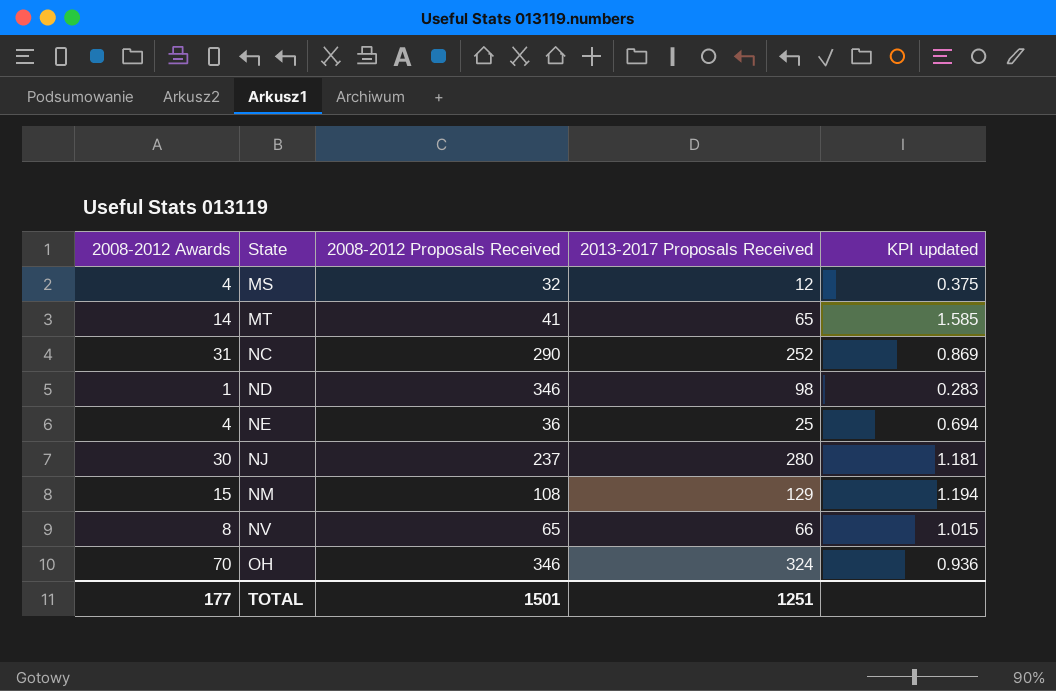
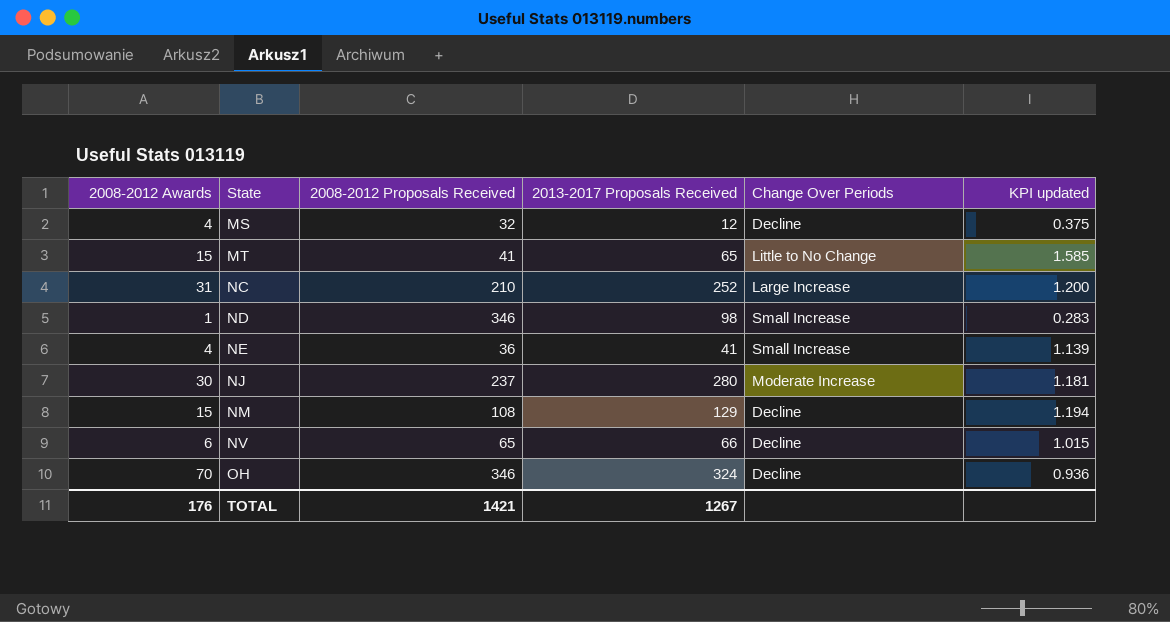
column Change Over Periods | position: none -> 5
MT | 2008-2012 Awards: 14 -> 15
NC | 2008-2012 Proposals Received: 290 -> 210
NC | KPI updated: 0.869 -> 1.200
NE | 2013-2017 Proposals Received: 25 -> 41
NE | KPI updated: 0.694 -> 1.139
NV | 2008-2012 Awards: 8 -> 6
TOTAL | 2008-2012 Awards: 177 -> 176
TOTAL | 2008-2012 Proposals Received: 1501 -> 1421
TOTAL | 2013-2017 Proposals Received: 1251 -> 1267

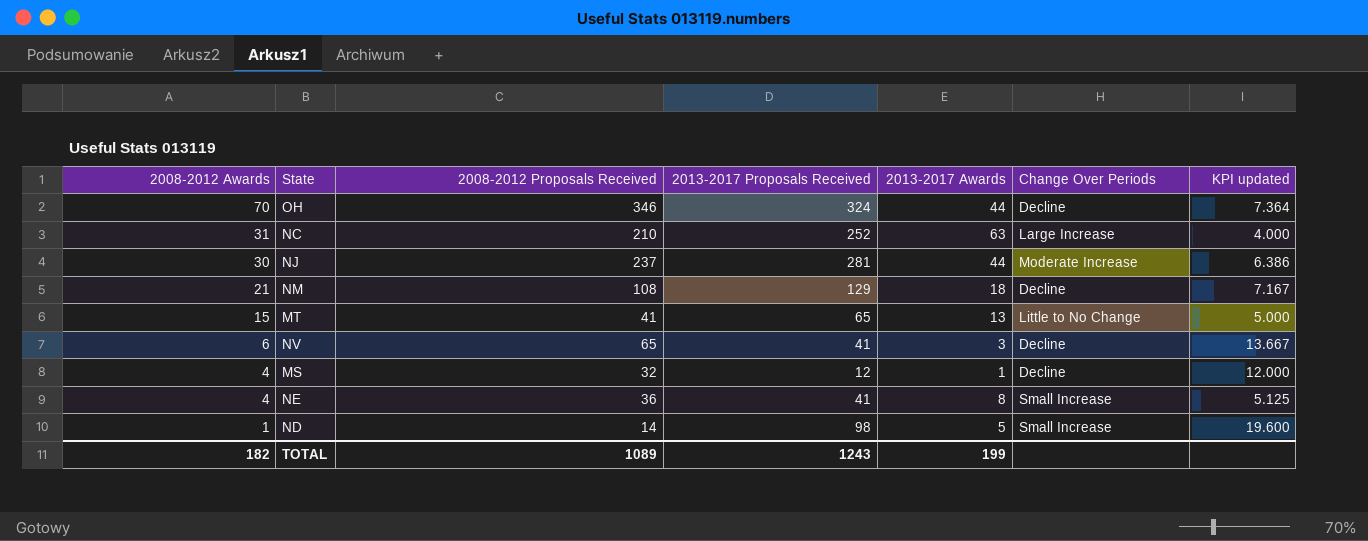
row order: State ascending -> 2008-2012 Awards descending
column 2013-2017 Awards | position: none -> 5
column KPI updated | formula: [2013-2017 Proposals Received] / [2008-2012 Proposals Received] -> [2013-2017 Proposals Received] / [2013-2017 Awards]
NJ | 2013-2017 Proposals Received: 280 -> 281
NM | 2008-2012 Awards: 15 -> 21
NV | 2013-2017 Proposals Received: 66 -> 41
ND | 2008-2012 Proposals Received: 346 -> 14
TOTAL | 2008-2012 Awards: 176 -> 182
TOTAL | 2008-2012 Proposals Received: 1421 -> 1089
TOTAL | 2013-2017 Proposals Received: 1267 -> 1243

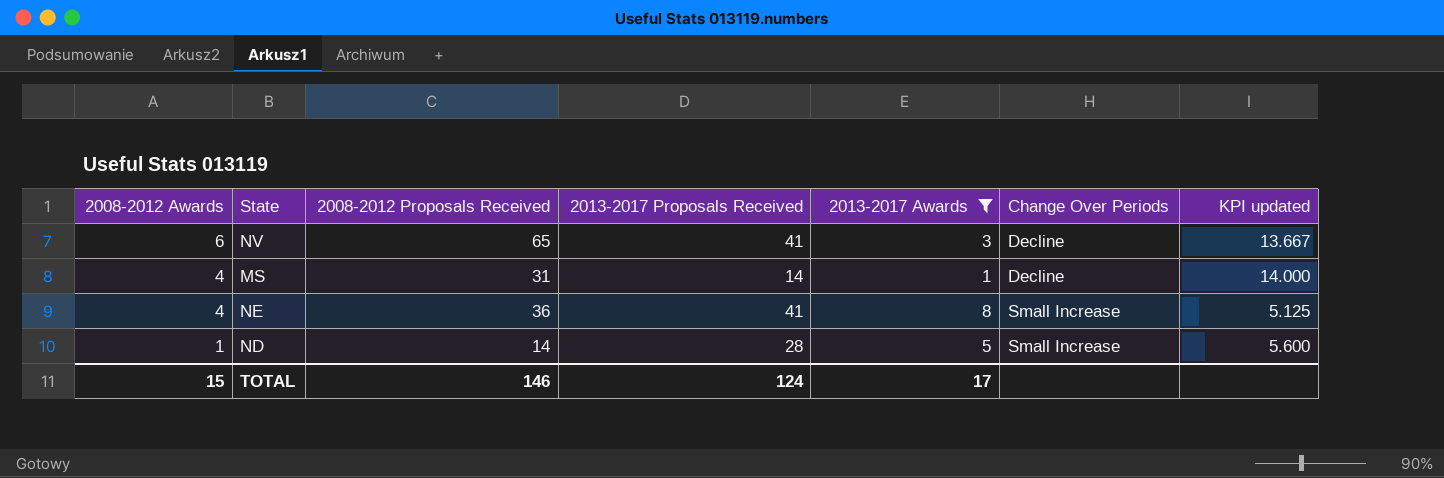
filter: none -> 2013-2017 Awards <= 8
MS | 2008-2012 Proposals Received: 32 -> 31
MS | 2013-2017 Proposals Received: 12 -> 14
MS | KPI updated: 12.000 -> 14.000
ND | 2013-2017 Proposals Received: 98 -> 28
ND | KPI updated: 19.600 -> 5.600
TOTAL | 2008-2012 Awards: 182 -> 15
TOTAL | 2008-2012 Proposals Received: 1089 -> 146
TOTAL | 2013-2017 Proposals Received: 1243 -> 124
TOTAL | 2013-2017 Awards: 199 -> 17

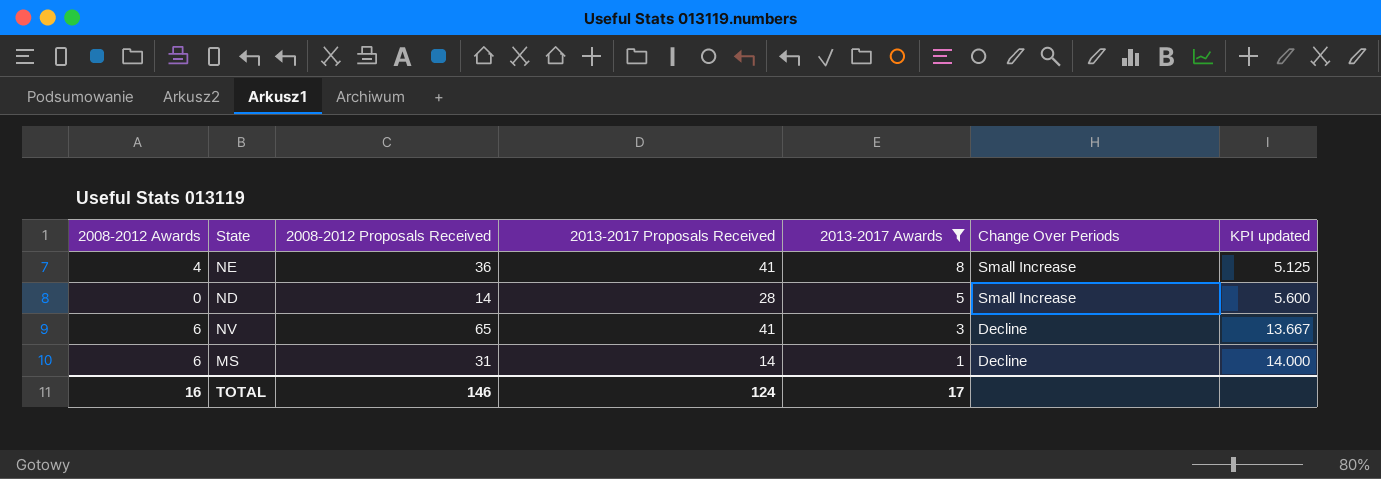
row order: 2008-2012 Awards descending -> 2013-2017 Awards descending
ND | 2008-2012 Awards: 1 -> 0
MS | 2008-2012 Awards: 4 -> 6
TOTAL | 2008-2012 Awards: 15 -> 16

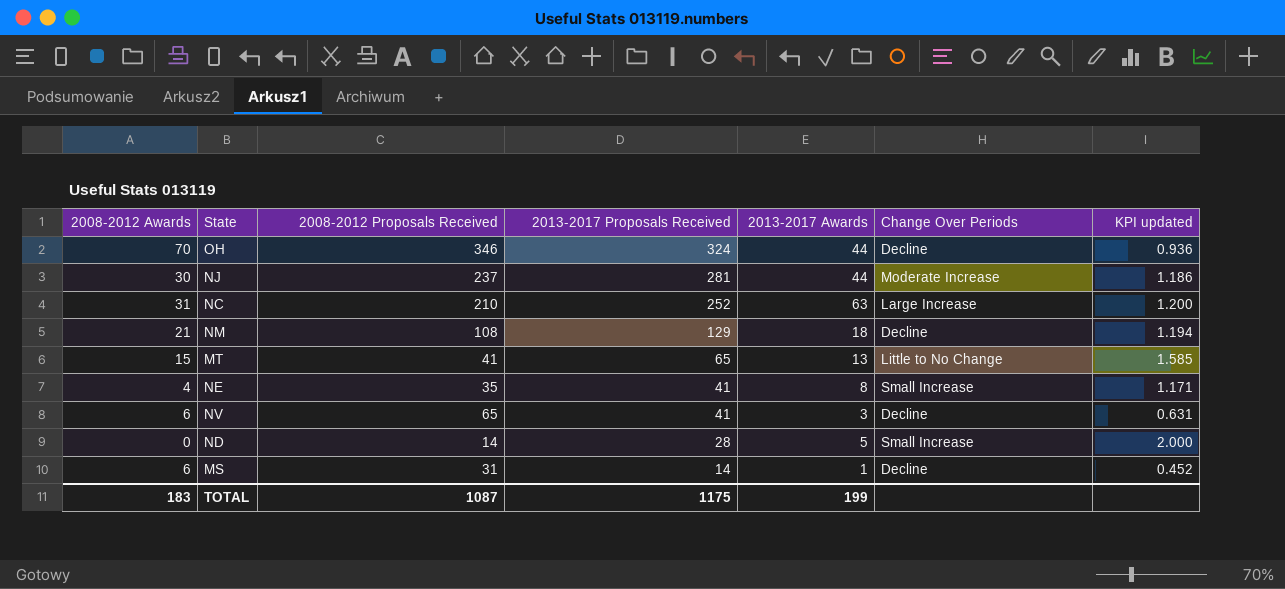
filter: 2013-2017 Awards <= 8 -> none
row order: 2013-2017 Awards descending -> 2013-2017 Proposals Received descending
column KPI updated | formula: [2013-2017 Proposals Received] / [2013-2017 Awards] -> [2013-2017 Proposals Received] / [2008-2012 Proposals Received]
NE | 2008-2012 Proposals Received: 36 -> 35
TOTAL | 2008-2012 Awards: 16 -> 183
TOTAL | 2008-2012 Proposals Received: 146 -> 1087
TOTAL | 2013-2017 Proposals Received: 124 -> 1175
TOTAL | 2013-2017 Awards: 17 -> 199

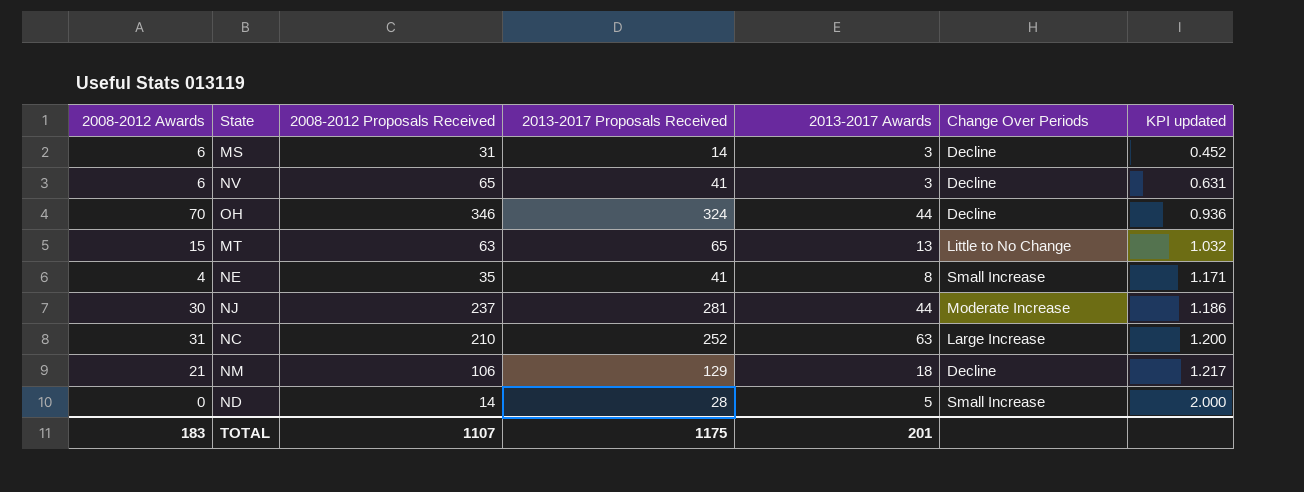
row order: 2013-2017 Proposals Received descending -> KPI updated ascending
MS | 2013-2017 Awards: 1 -> 3
MT | 2008-2012 Proposals Received: 41 -> 63
MT | KPI updated: 1.585 -> 1.032
NM | 2008-2012 Proposals Received: 108 -> 106
NM | KPI updated: 1.194 -> 1.217
TOTAL | 2008-2012 Proposals Received: 1087 -> 1107
TOTAL | 2013-2017 Awards: 199 -> 201

